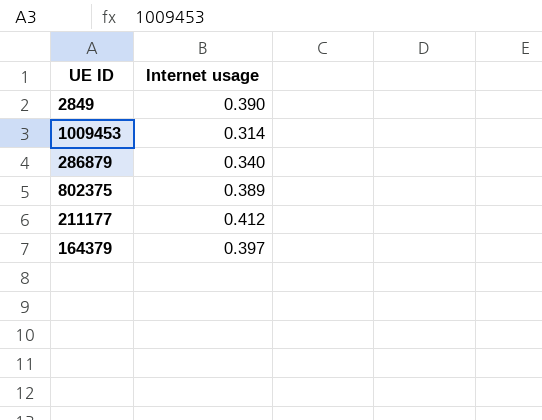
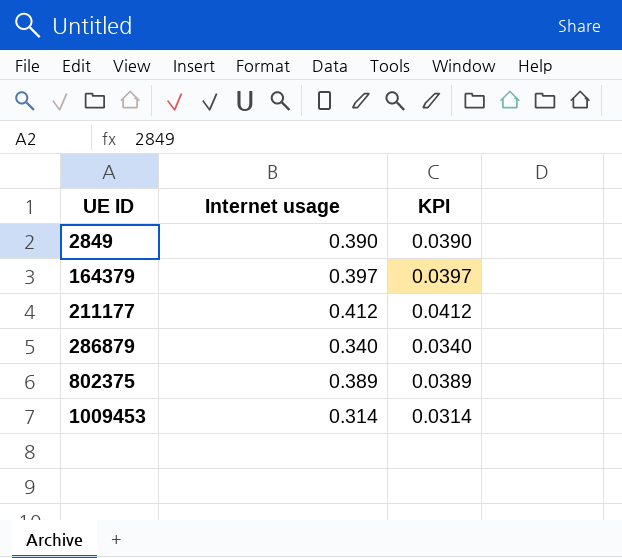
row order: none -> UE ID ascending
column KPI | formula: none -> [Internet usage] * 0.1

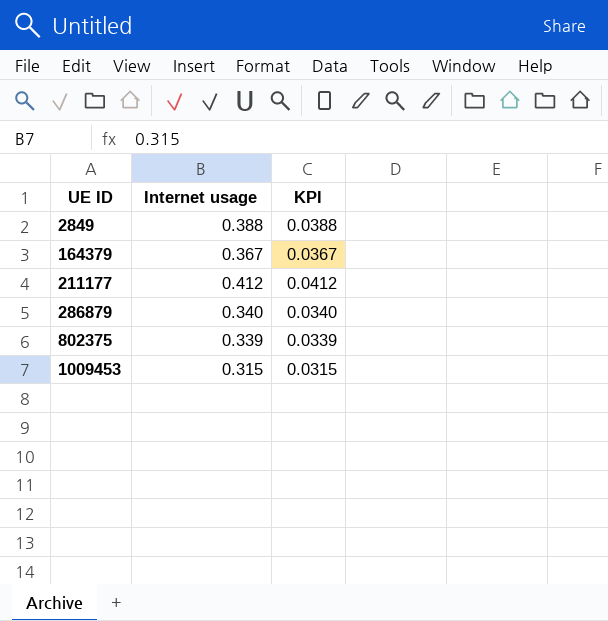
2849 | Internet usage: 0.390 -> 0.388
2849 | KPI: 0.0390 -> 0.0388
164379 | Internet usage: 0.397 -> 0.367
164379 | KPI: 0.0397 -> 0.0367
802375 | Internet usage: 0.389 -> 0.339
802375 | KPI: 0.0389 -> 0.0339
1009453 | Internet usage: 0.314 -> 0.315
1009453 | KPI: 0.0314 -> 0.0315

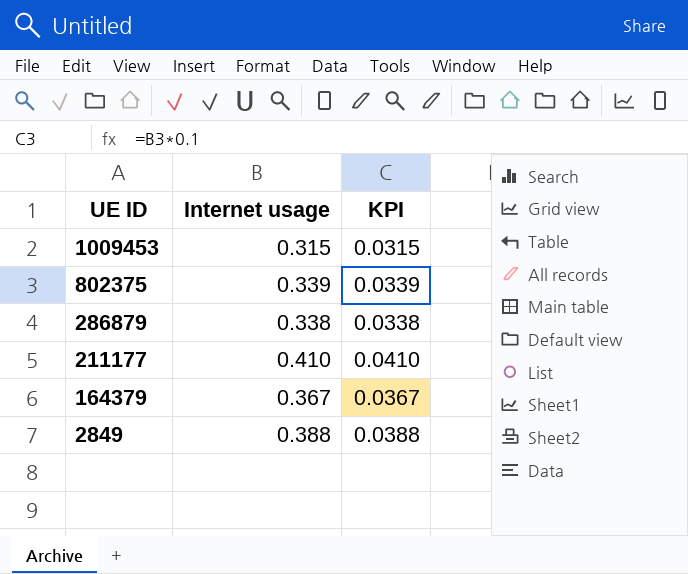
row order: UE ID ascending -> UE ID descending
286879 | Internet usage: 0.340 -> 0.338
286879 | KPI: 0.0340 -> 0.0338
211177 | Internet usage: 0.412 -> 0.410
211177 | KPI: 0.0412 -> 0.0410

